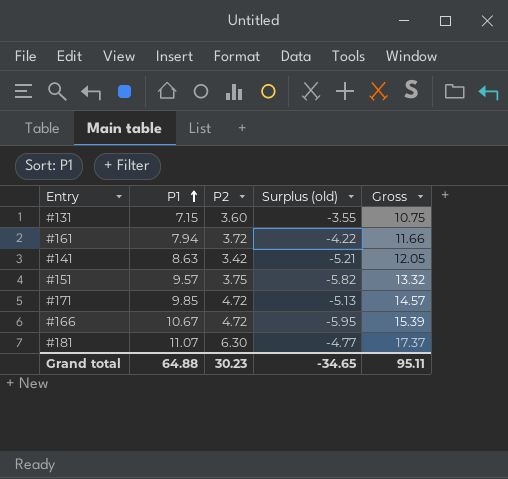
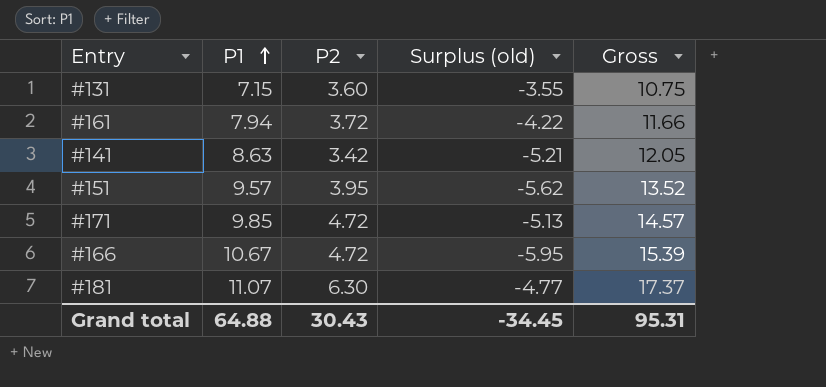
#151 | P2: 3.75 -> 3.95
#151 | Surplus (old): -5.82 -> -5.62
#151 | Gross: 13.32 -> 13.52
Grand total | P2: 30.23 -> 30.43
Grand total | Surplus (old): -34.65 -> -34.45
Grand total | Gross: 95.11 -> 95.31

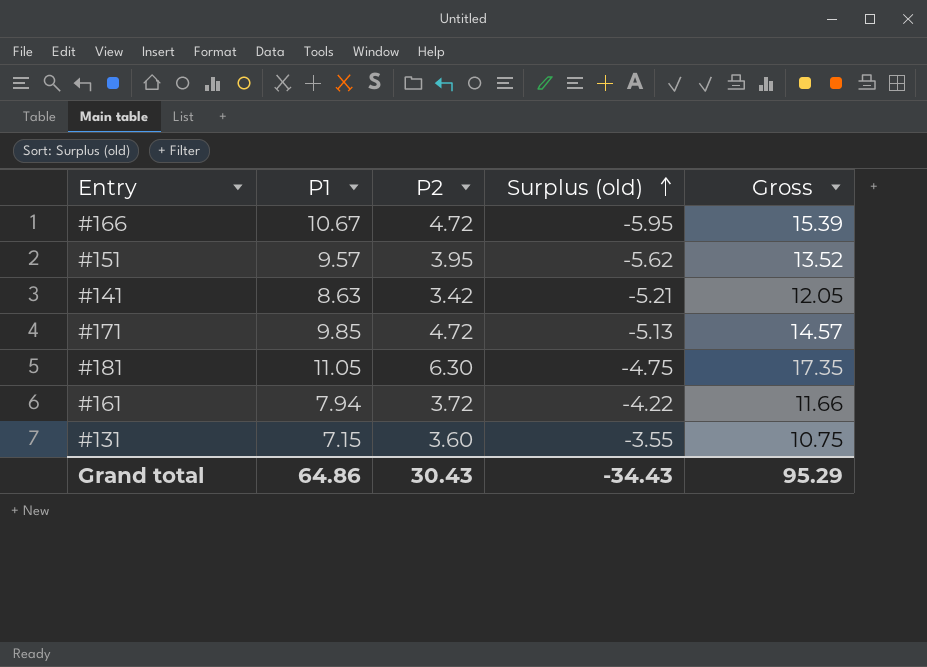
row order: P1 ascending -> Surplus (old) ascending
#181 | P1: 11.07 -> 11.05
#181 | Surplus (old): -4.77 -> -4.75
#181 | Gross: 17.37 -> 17.35
Grand total | P1: 64.88 -> 64.86
Grand total | Surplus (old): -34.45 -> -34.43
Grand total | Gross: 95.31 -> 95.29

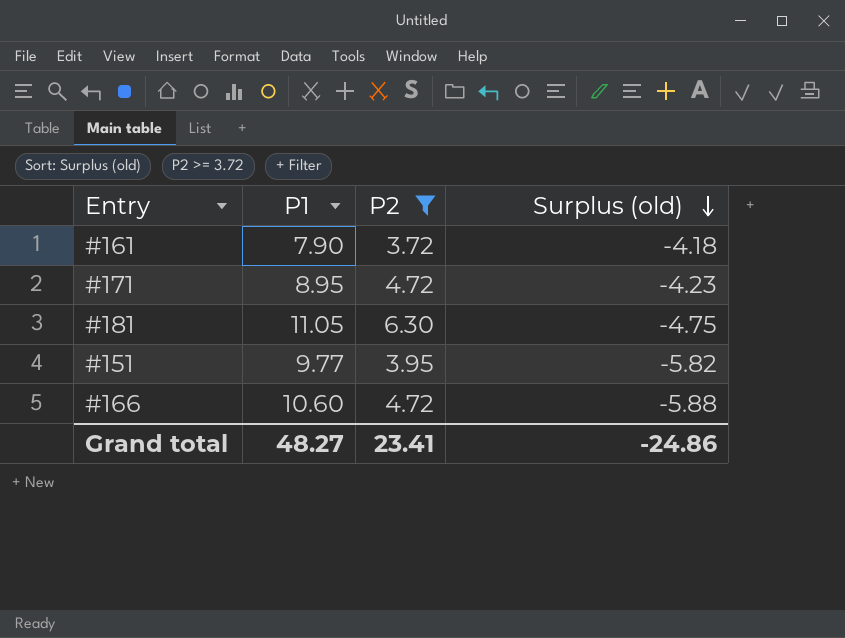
filter: none -> P2 >= 3.72
row order: Surplus (old) ascending -> Surplus (old) descending
column Gross | formula: [P1] + [P2] -> none
#161 | P1: 7.94 -> 7.90
#161 | Surplus (old): -4.22 -> -4.18
#171 | P1: 9.85 -> 8.95
#171 | Surplus (old): -5.13 -> -4.23
#151 | P1: 9.57 -> 9.77
#151 | Surplus (old): -5.62 -> -5.82
#166 | P1: 10.67 -> 10.60
#166 | Surplus (old): -5.95 -> -5.88
Grand total | P1: 64.86 -> 48.27
Grand total | P2: 30.43 -> 23.41
Grand total | Surplus (old): -34.43 -> -24.86

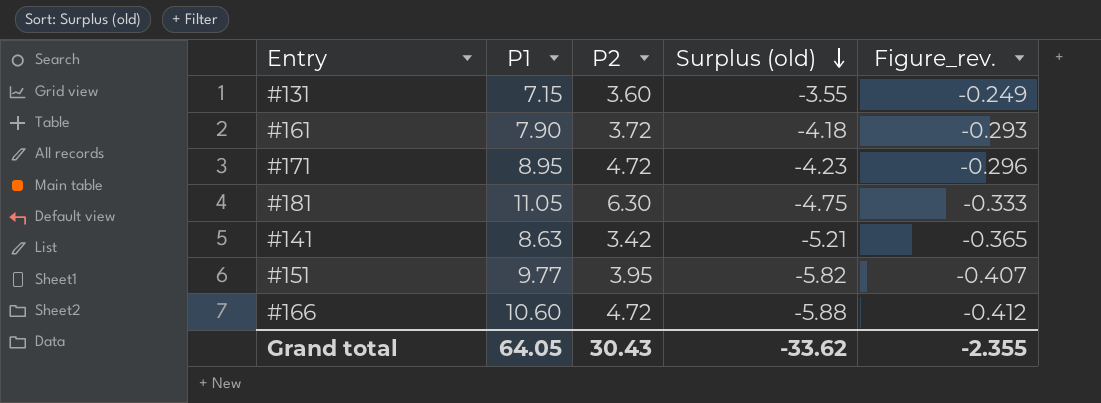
filter: P2 >= 3.72 -> none
column Figure_rev. | formula: none -> [Surplus (old)] * 0.07
Grand total | P1: 48.27 -> 64.05
Grand total | P2: 23.41 -> 30.43
Grand total | Surplus (old): -24.86 -> -33.62

